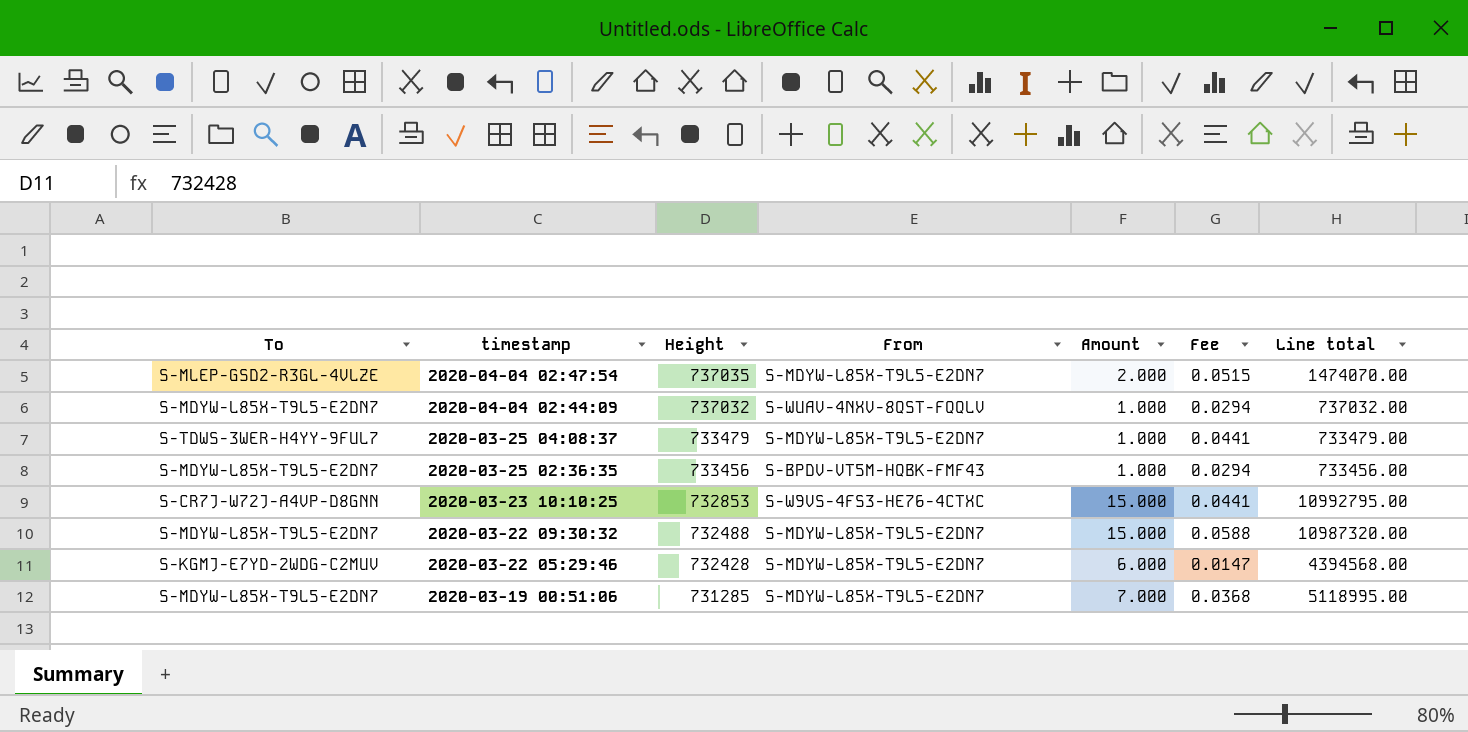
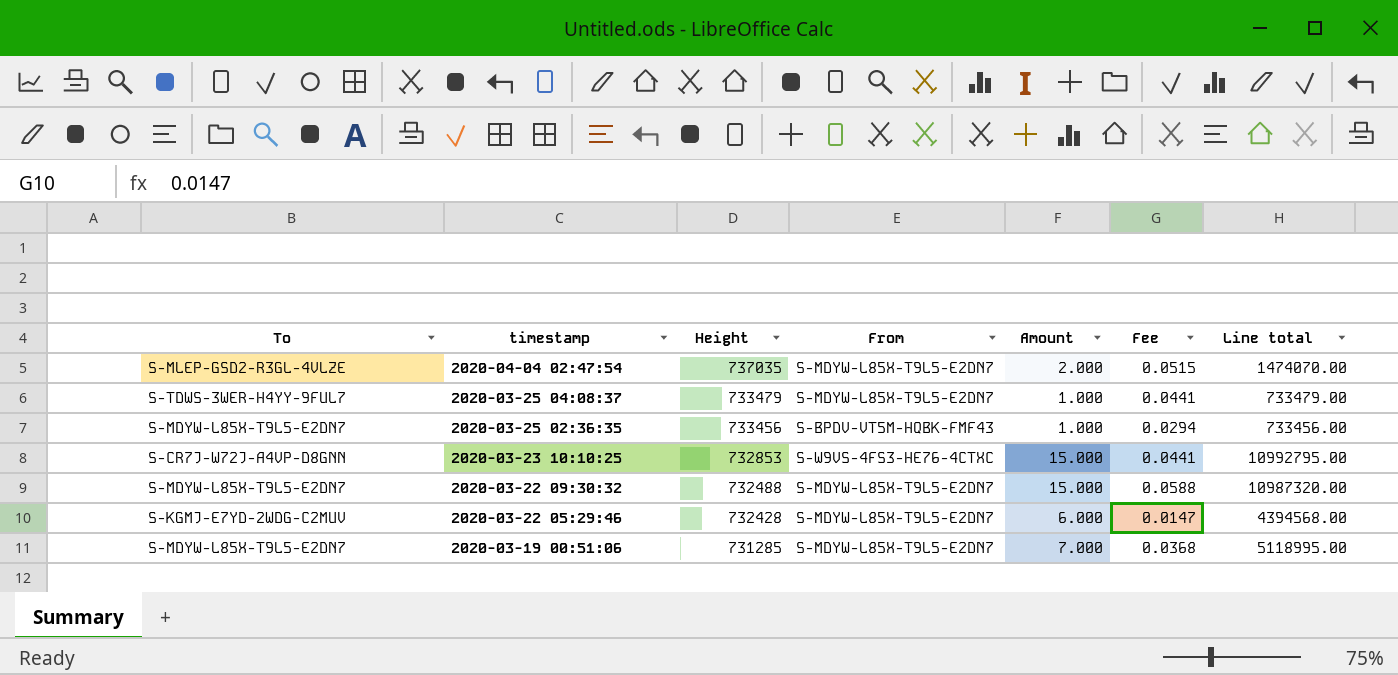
row 2020-04-04 02:44:09: S-MDYW-L85X-T9L5-E2DN7 | 737032 | S-WUAV-4NXV-8QST-FQQLV | 1.000 | 0.0294 | 737032.00 -> none

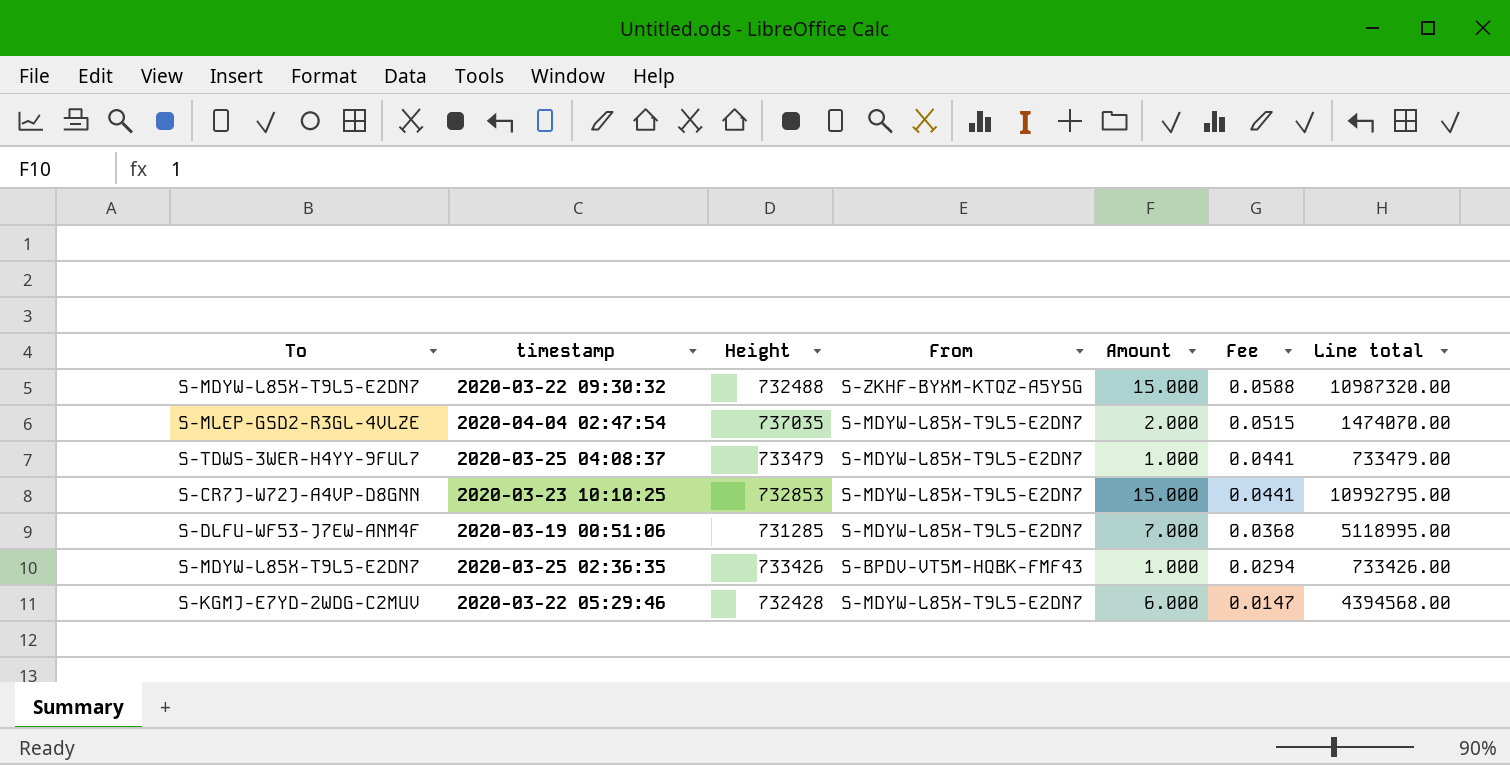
row order: timestamp descending -> Fee descending
2020-03-22 09:30:32 | From: S-MDYW-L85X-T9L5-E2DN7 -> S-ZKHF-BYXM-KTQZ-A5YSG
2020-03-23 10:10:25 | From: S-W9VS-4FS3-HE76-4CTXC -> S-MDYW-L85X-T9L5-E2DN7
2020-03-19 00:51:06 | To: S-MDYW-L85X-T9L5-E2DN7 -> S-DLFU-WF53-J7EW-ANM4F
2020-03-25 02:36:35 | Height: 733456 -> 733426
2020-03-25 02:36:35 | Line total: 733456.00 -> 733426.00

